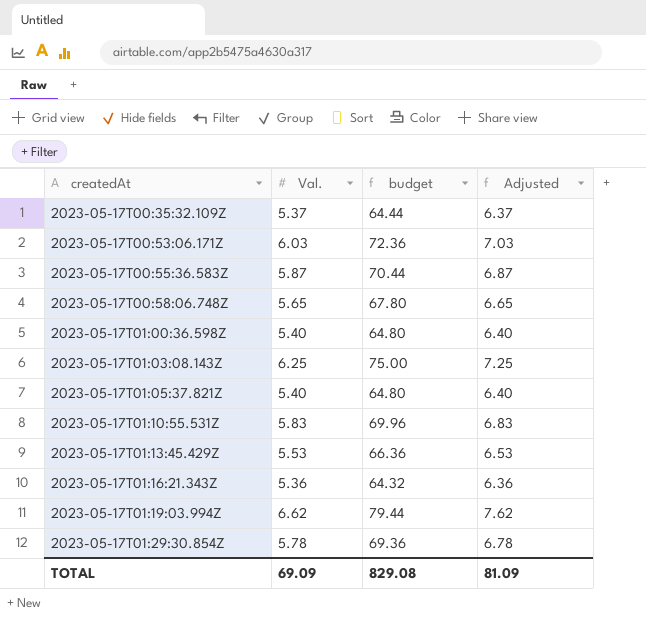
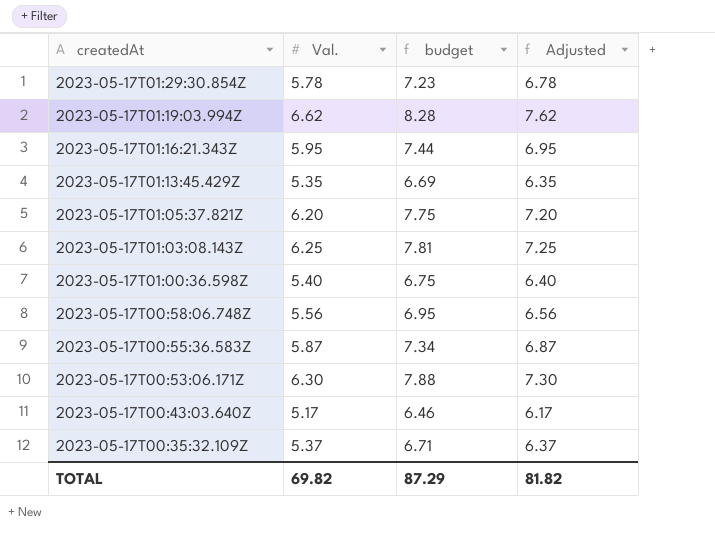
row order: createdAt ascending -> createdAt descending
column budget | formula: [Val.] * 12 -> [Val.] * 1.25
row 2023-05-17T01:10:55.531Z: 5.83 | 69.96 | 6.83 -> none
2023-05-17T01:16:21.343Z | Val.: 5.36 -> 5.95
2023-05-17T01:16:21.343Z | Adjusted: 6.36 -> 6.95
2023-05-17T01:13:45.429Z | Val.: 5.53 -> 5.35
2023-05-17T01:13:45.429Z | Adjusted: 6.53 -> 6.35
2023-05-17T01:05:37.821Z | Val.: 5.40 -> 6.20
2023-05-17T01:05:37.821Z | Adjusted: 6.40 -> 7.20
2023-05-17T00:58:06.748Z | Val.: 5.65 -> 5.56
2023-05-17T00:58:06.748Z | Adjusted: 6.65 -> 6.56
2023-05-17T00:53:06.171Z | Val.: 6.03 -> 6.30
2023-05-17T00:53:06.171Z | Adjusted: 7.03 -> 7.30
row 2023-05-17T00:43:03.640Z: none -> 5.17 | 6.46 | 6.17
TOTAL | Val.: 69.09 -> 69.82
TOTAL | budget: 829.08 -> 87.29
TOTAL | Adjusted: 81.09 -> 81.82

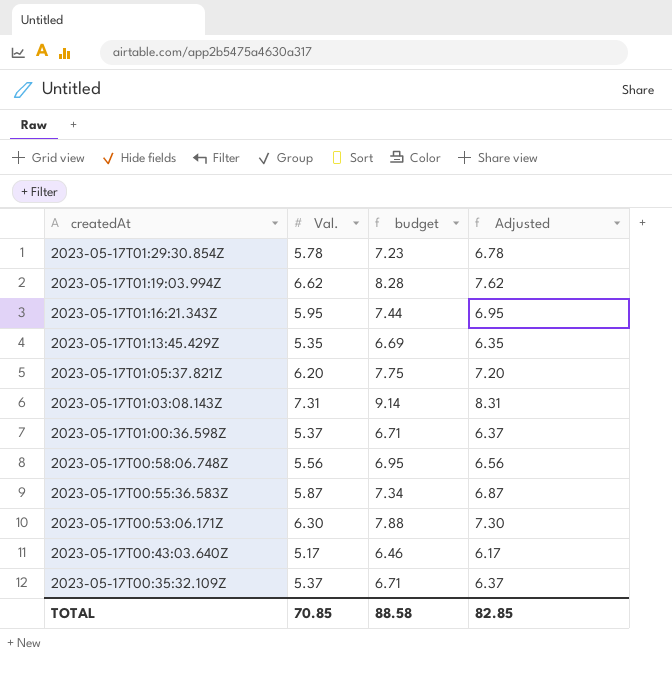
2023-05-17T01:03:08.143Z | Val.: 6.25 -> 7.31
2023-05-17T01:03:08.143Z | budget: 7.81 -> 9.14
2023-05-17T01:03:08.143Z | Adjusted: 7.25 -> 8.31
2023-05-17T01:00:36.598Z | Val.: 5.40 -> 5.37
2023-05-17T01:00:36.598Z | budget: 6.75 -> 6.71
2023-05-17T01:00:36.598Z | Adjusted: 6.40 -> 6.37
TOTAL | Val.: 69.82 -> 70.85
TOTAL | budget: 87.29 -> 88.58
TOTAL | Adjusted: 81.82 -> 82.85

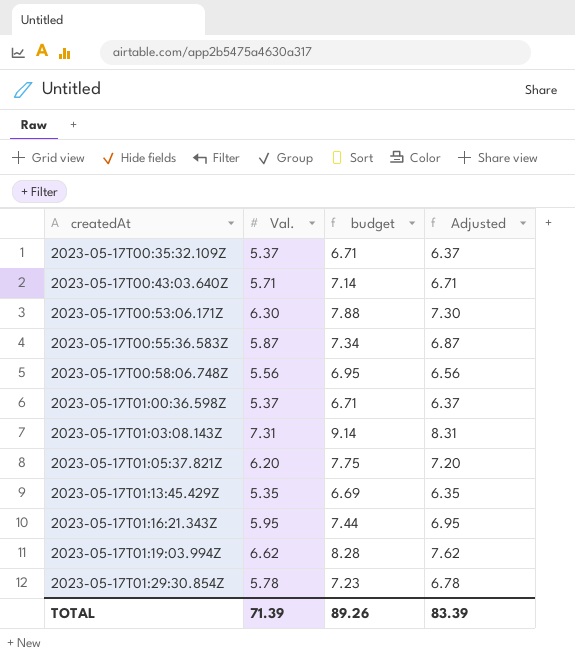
row order: createdAt descending -> createdAt ascending
2023-05-17T00:43:03.640Z | Val.: 5.17 -> 5.71
2023-05-17T00:43:03.640Z | budget: 6.46 -> 7.14
2023-05-17T00:43:03.640Z | Adjusted: 6.17 -> 6.71
TOTAL | Val.: 70.85 -> 71.39
TOTAL | budget: 88.58 -> 89.26
TOTAL | Adjusted: 82.85 -> 83.39

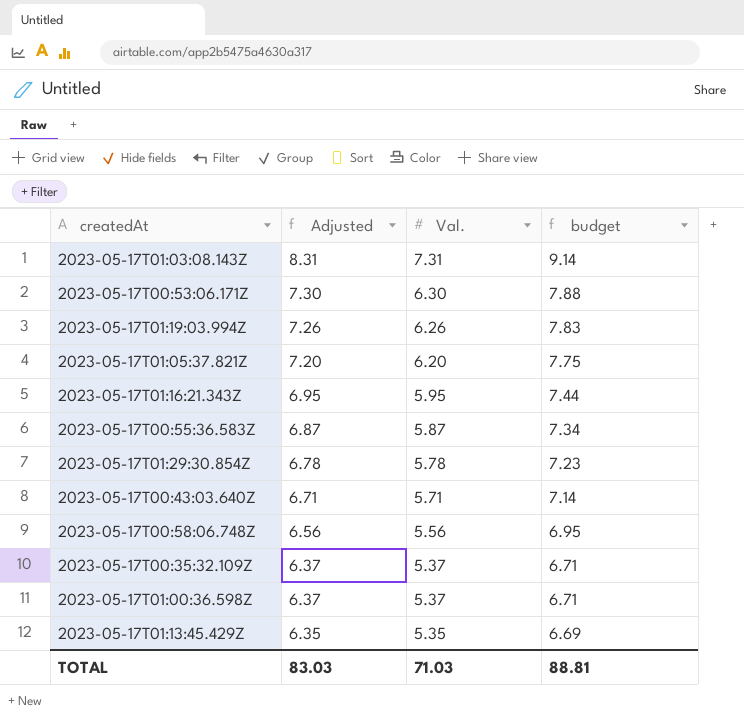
row order: createdAt ascending -> Adjusted descending
column Adjusted | position: 4 -> 2
2023-05-17T01:19:03.994Z | Adjusted: 7.62 -> 7.26
2023-05-17T01:19:03.994Z | Val.: 6.62 -> 6.26
2023-05-17T01:19:03.994Z | budget: 8.28 -> 7.83
TOTAL | Adjusted: 83.39 -> 83.03
TOTAL | Val.: 71.39 -> 71.03
TOTAL | budget: 89.26 -> 88.81

